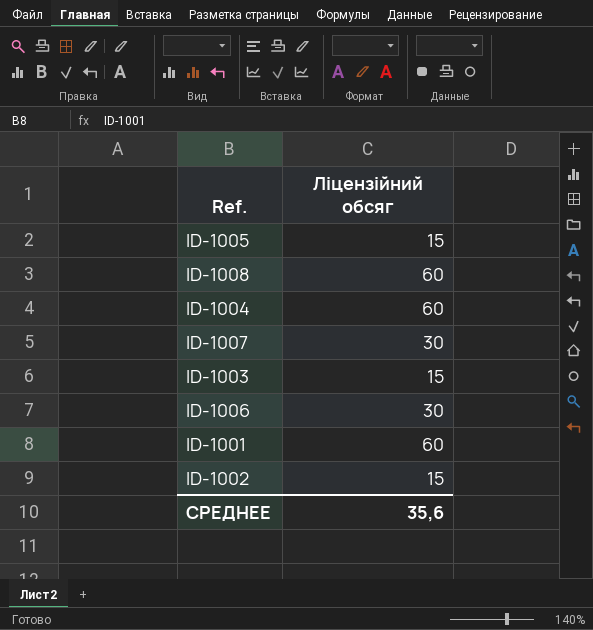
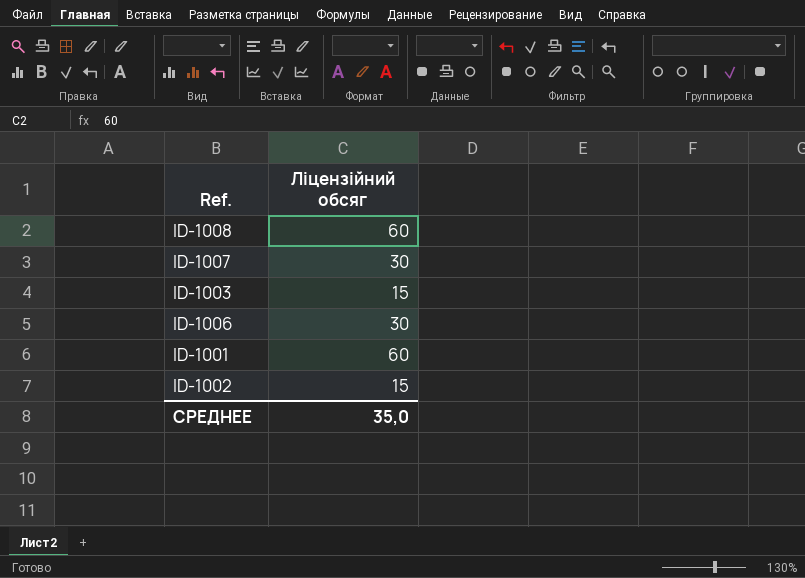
row ID-1005: 15 -> none
row ID-1004: 60 -> none
СРЕДНЕЕ | Ліцензійний обсяг: 35,6 -> 35,0

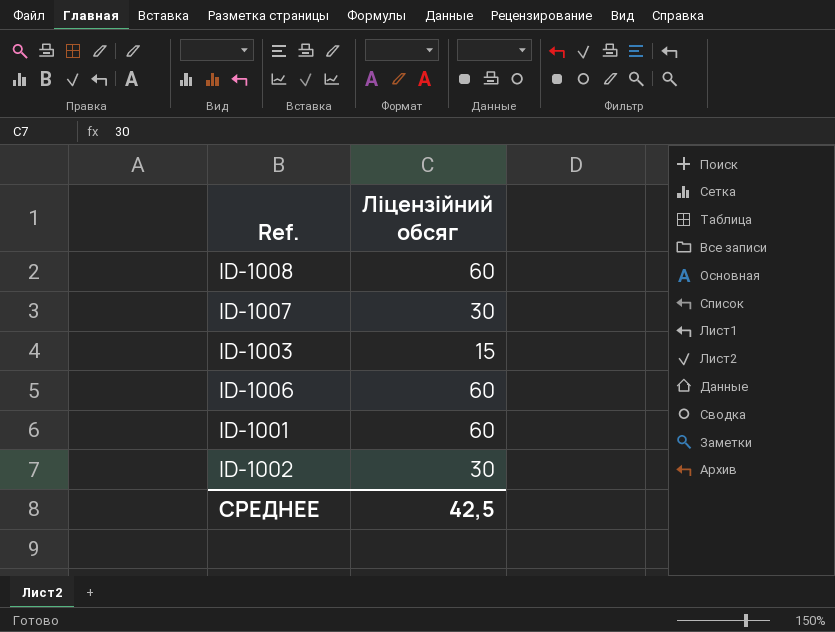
ID-1006 | Ліцензійний обсяг: 30 -> 60
ID-1002 | Ліцензійний обсяг: 15 -> 30
СРЕДНЕЕ | Ліцензійний обсяг: 35,0 -> 42,5

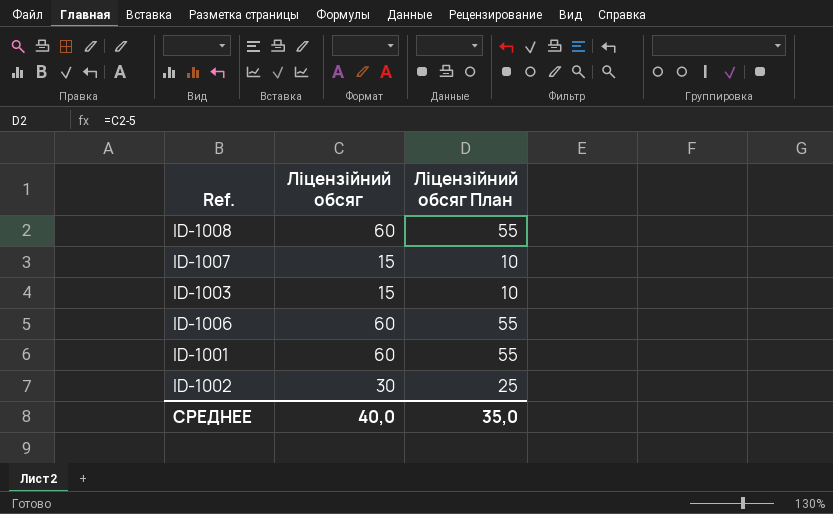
column Ліцензійний обсяг План | formula: none -> [Ліцензійний обсяг] - 5
ID-1007 | Ліцензійний обсяг: 30 -> 15
СРЕДНЕЕ | Ліцензійний обсяг: 42,5 -> 40,0

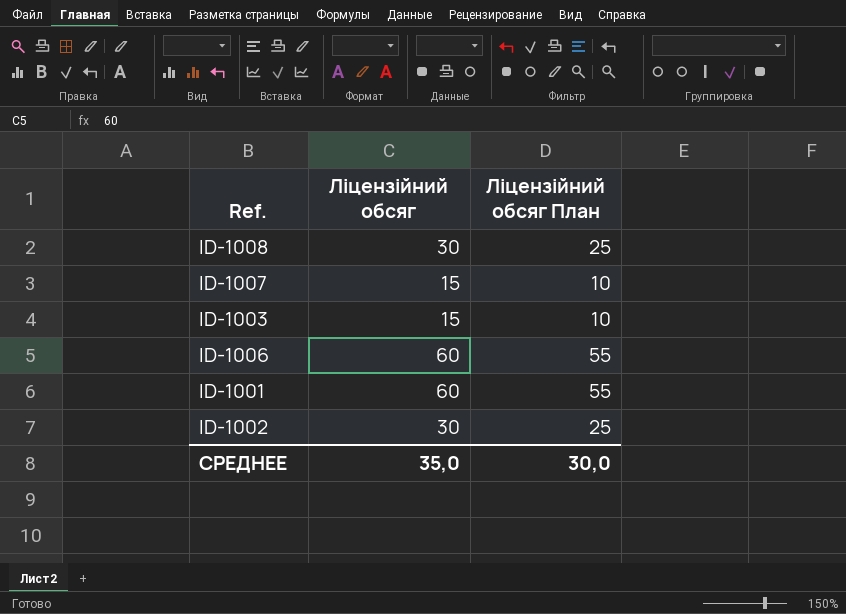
ID-1008 | Ліцензійний обсяг: 60 -> 30
ID-1008 | Ліцензійний обсяг План: 55 -> 25
СРЕДНЕЕ | Ліцензійний обсяг: 40,0 -> 35,0
СРЕДНЕЕ | Ліцензійний обсяг План: 35,0 -> 30,0

